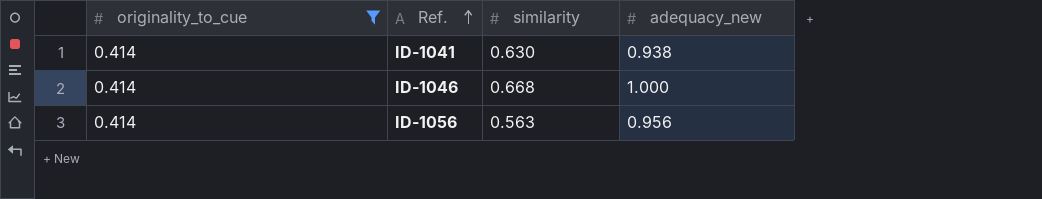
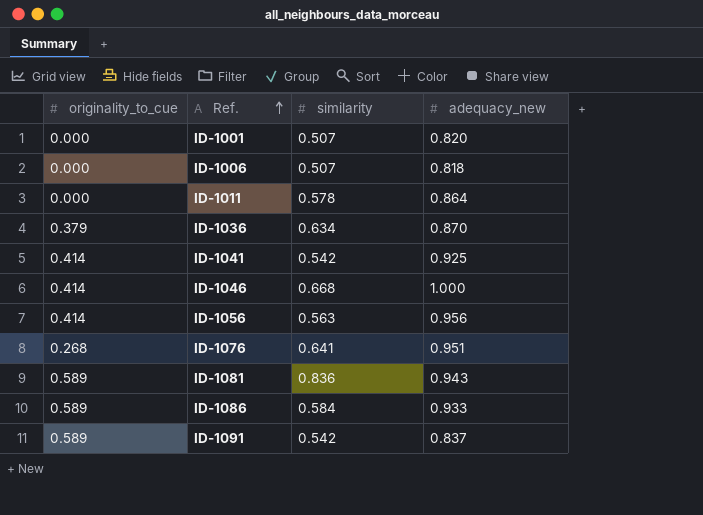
filter: originality_to_cue = 0.414 -> none
ID-1041 | similarity: 0.630 -> 0.542
ID-1041 | adequacy_new: 0.938 -> 0.925

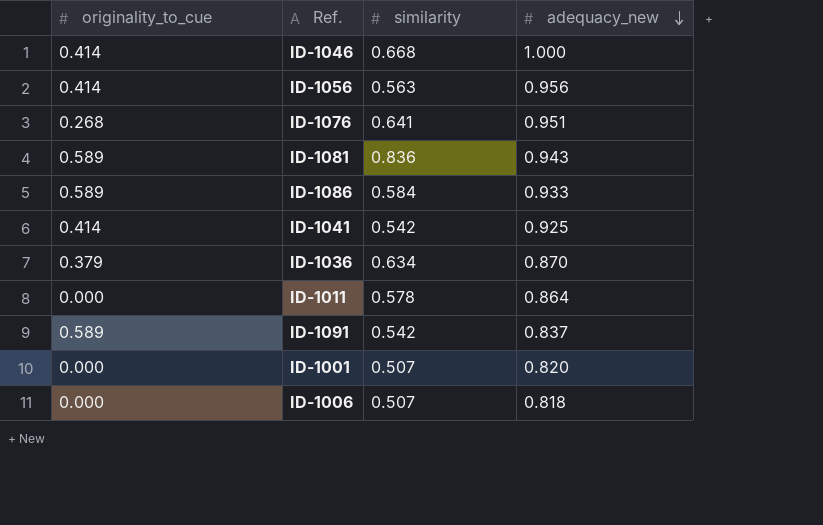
row order: Ref. ascending -> adequacy_new descending

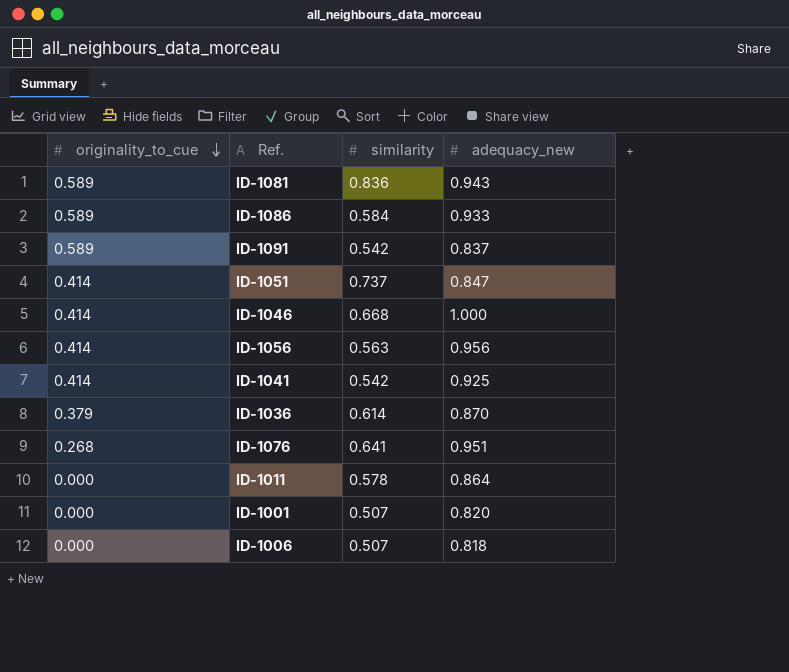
row order: adequacy_new descending -> originality_to_cue descending
row ID-1051: none -> 0.414 | 0.737 | 0.847
ID-1036 | similarity: 0.634 -> 0.614

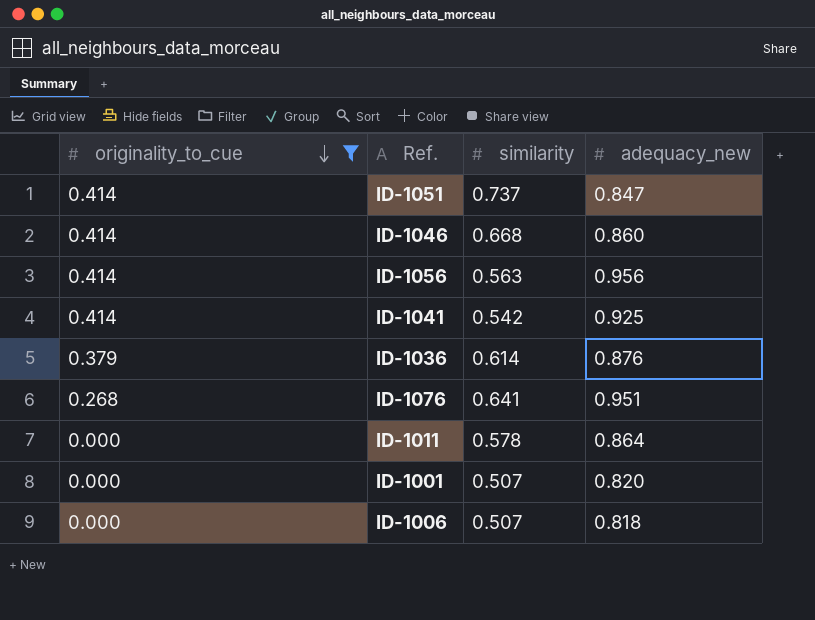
filter: none -> originality_to_cue != 0.589
ID-1046 | adequacy_new: 1.000 -> 0.860
ID-1036 | adequacy_new: 0.870 -> 0.876

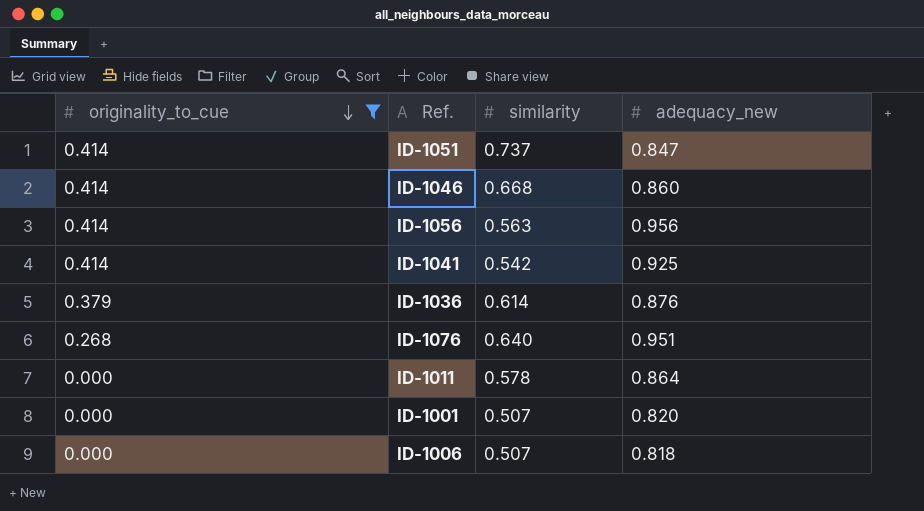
ID-1076 | similarity: 0.641 -> 0.640

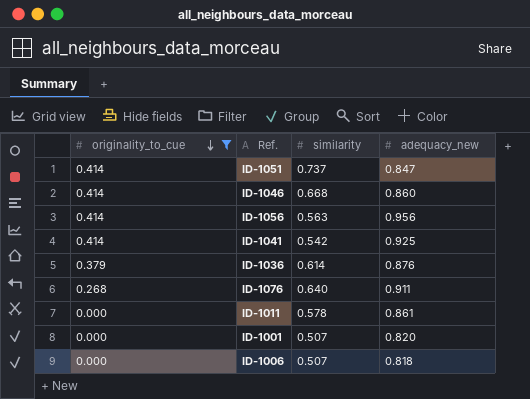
ID-1076 | adequacy_new: 0.951 -> 0.911
ID-1011 | adequacy_new: 0.864 -> 0.861

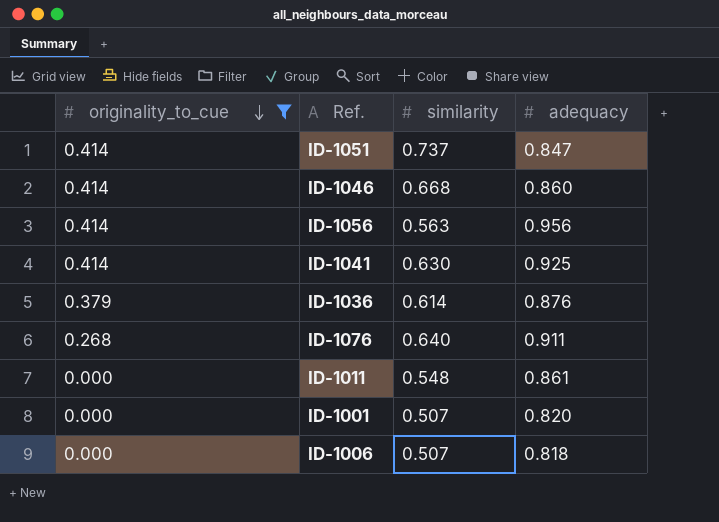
column name: adequacy_new -> adequacy
ID-1041 | similarity: 0.542 -> 0.630
ID-1011 | similarity: 0.578 -> 0.548

